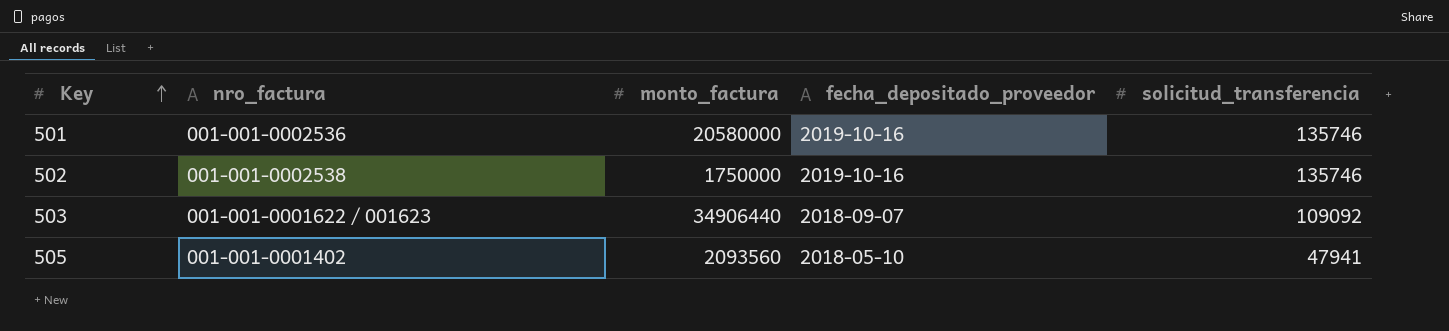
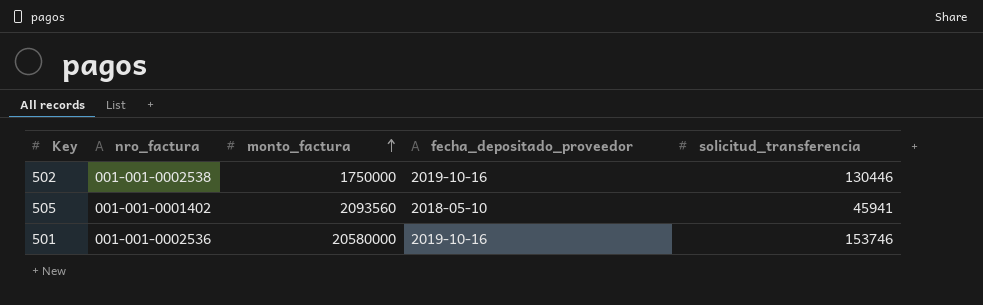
row order: Key ascending -> monto_factura ascending
row 503: 001-001-0001622 / 001623 | 34906440 | 2018-09-07 | 109092 -> none
502 | solicitud_transferencia: 135746 -> 130446
505 | solicitud_transferencia: 47941 -> 45941
501 | solicitud_transferencia: 135746 -> 153746

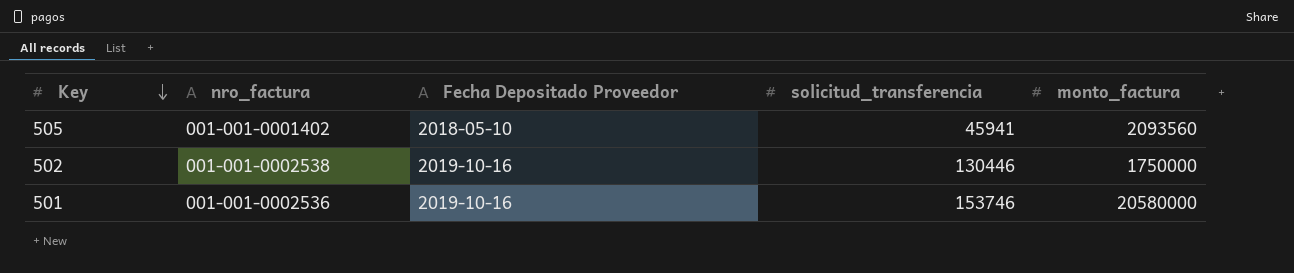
row order: monto_factura ascending -> Key descending
column name: fecha_depositado_proveedor -> Fecha Depositado Proveedor
column monto_factura | position: 3 -> 5

